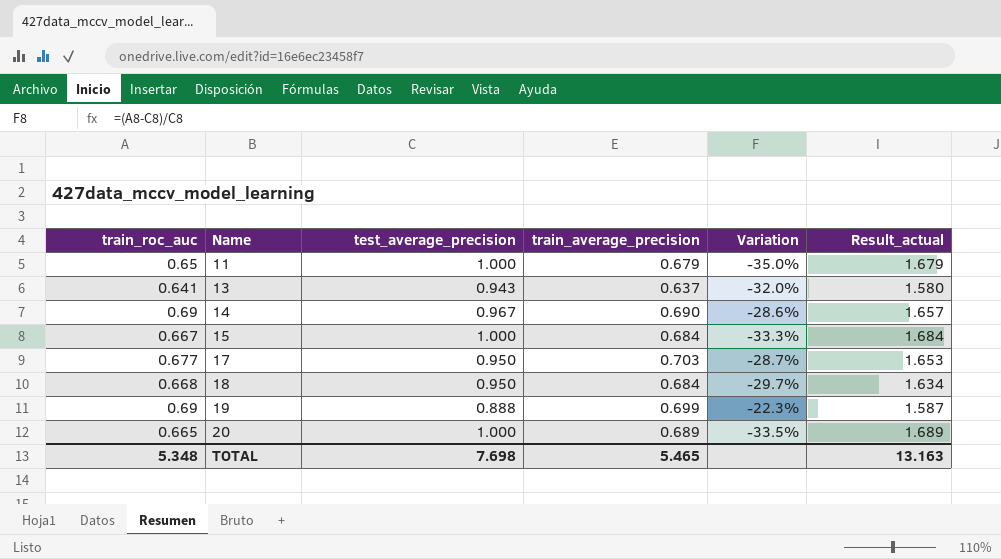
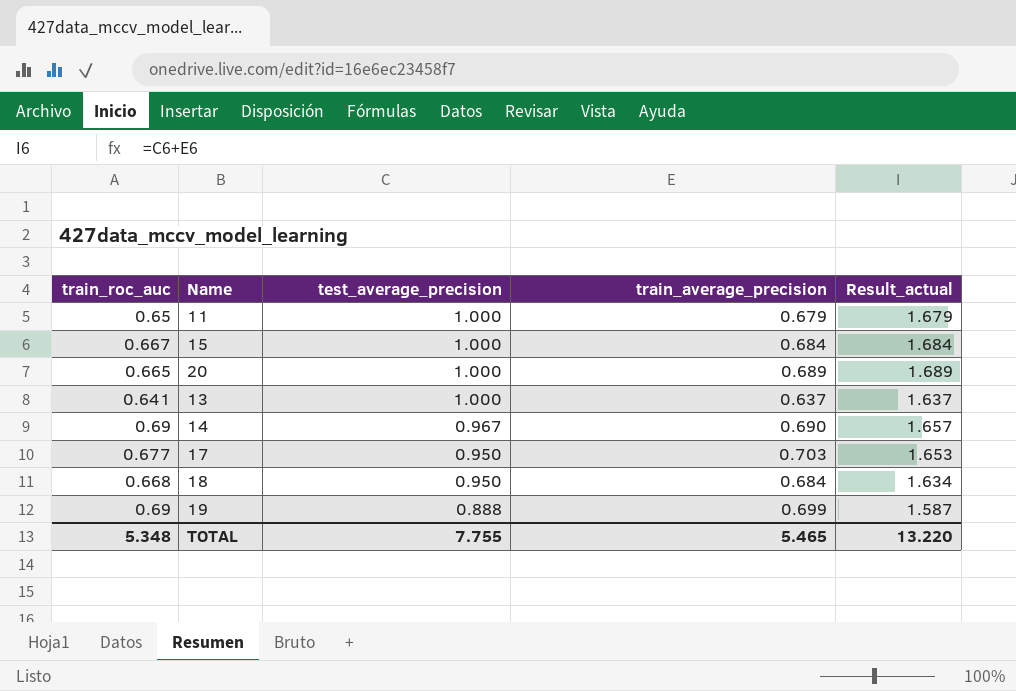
row order: Name ascending -> test_average_precision descending
column Variation | formula: ([train_roc_auc] - [test_average_precision]) / [test_average_precision] -> none
13 | test_average_precision: 0.943 -> 1.000
13 | Result_actual: 1.580 -> 1.637
TOTAL | test_average_precision: 7.698 -> 7.755
TOTAL | Result_actual: 13.163 -> 13.220

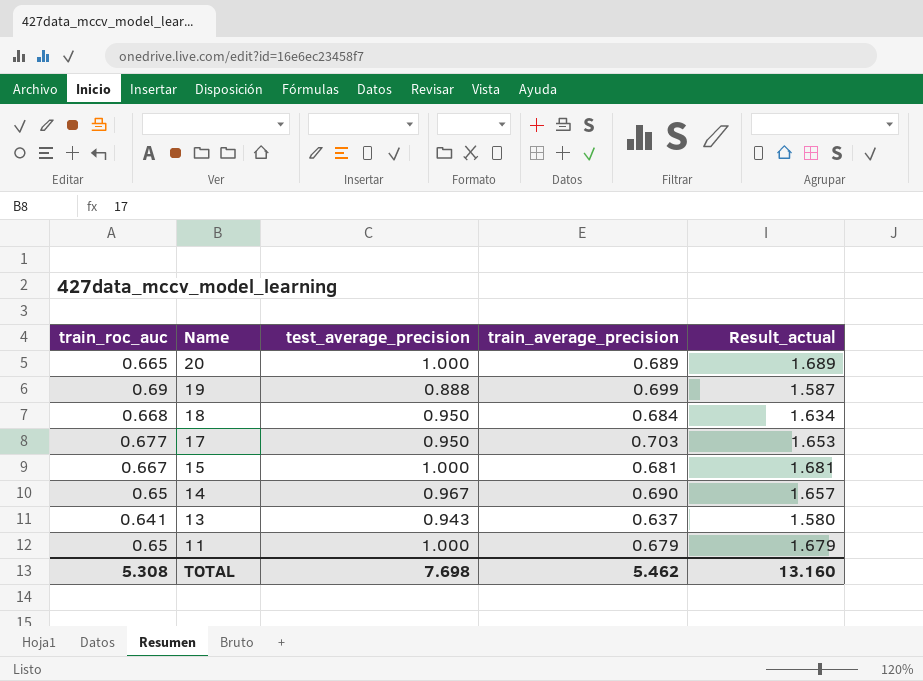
row order: test_average_precision descending -> Name descending
15 | train_average_precision: 0.684 -> 0.681
15 | Result_actual: 1.684 -> 1.681
14 | train_roc_auc: 0.69 -> 0.65
13 | test_average_precision: 1.000 -> 0.943
13 | Result_actual: 1.637 -> 1.580
TOTAL | train_roc_auc: 5.348 -> 5.308
TOTAL | test_average_precision: 7.755 -> 7.698
TOTAL | train_average_precision: 5.465 -> 5.462
TOTAL | Result_actual: 13.220 -> 13.160

